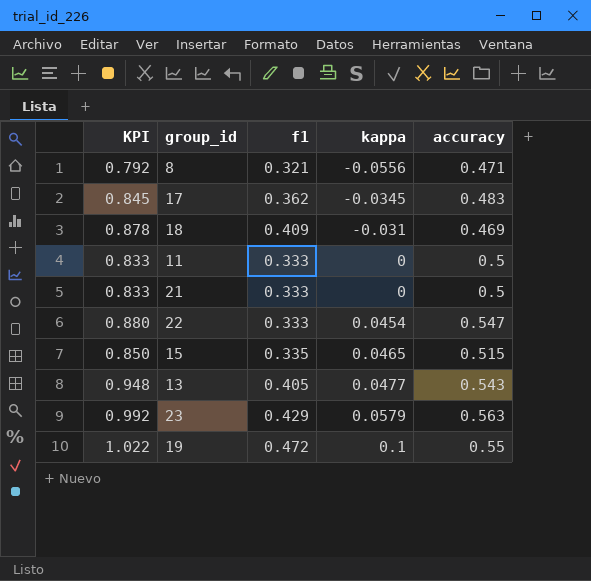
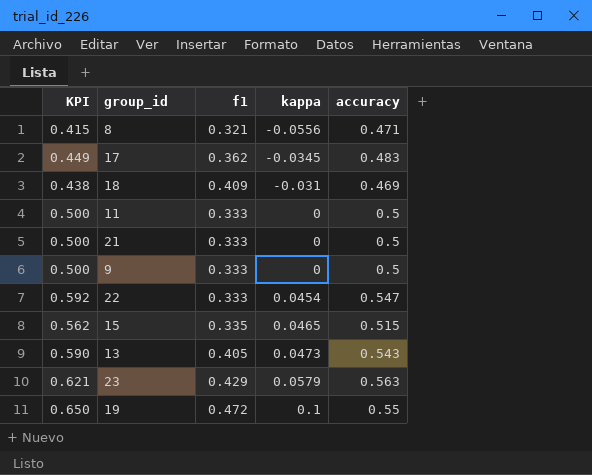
column KPI | formula: [f1] + [accuracy] -> [kappa] + [accuracy]
row 9: none -> 0.500 | 0.333 | 0 | 0.5
13 | kappa: 0.0477 -> 0.0473

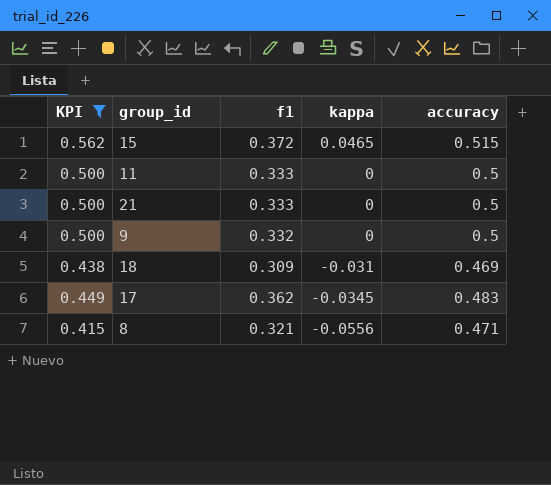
filter: none -> KPI <= 0.562
row order: kappa ascending -> kappa descending
15 | f1: 0.335 -> 0.372
9 | f1: 0.333 -> 0.332
18 | f1: 0.409 -> 0.309

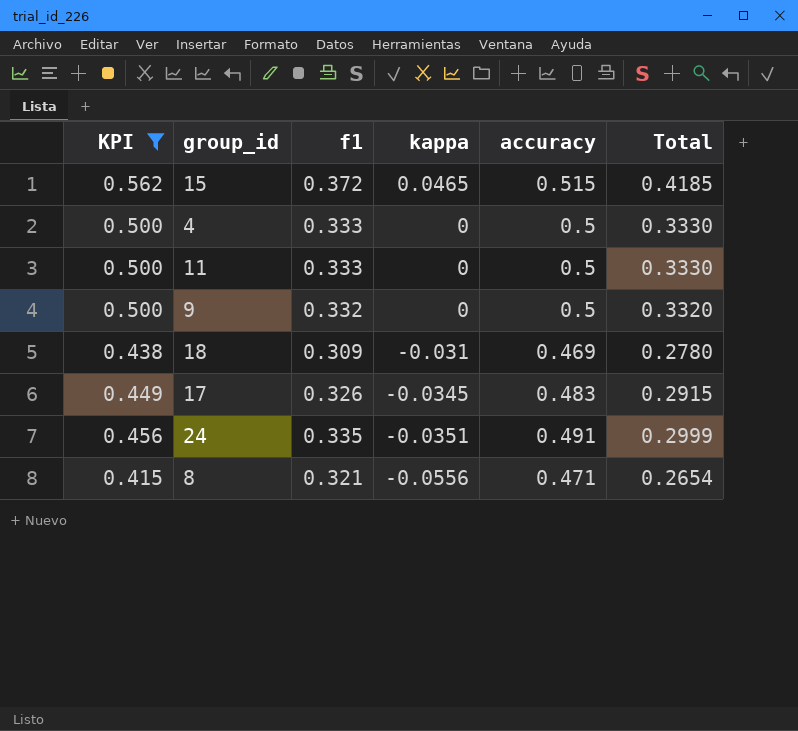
column Total | formula: none -> [f1] + [kappa]
row 21: 0.500 | 0.333 | 0 | 0.5 -> none
row 4: none -> 0.500 | 0.333 | 0 | 0.5 | 0.3330
17 | f1: 0.362 -> 0.326
row 24: none -> 0.456 | 0.335 | -0.0351 | 0.491 | 0.2999

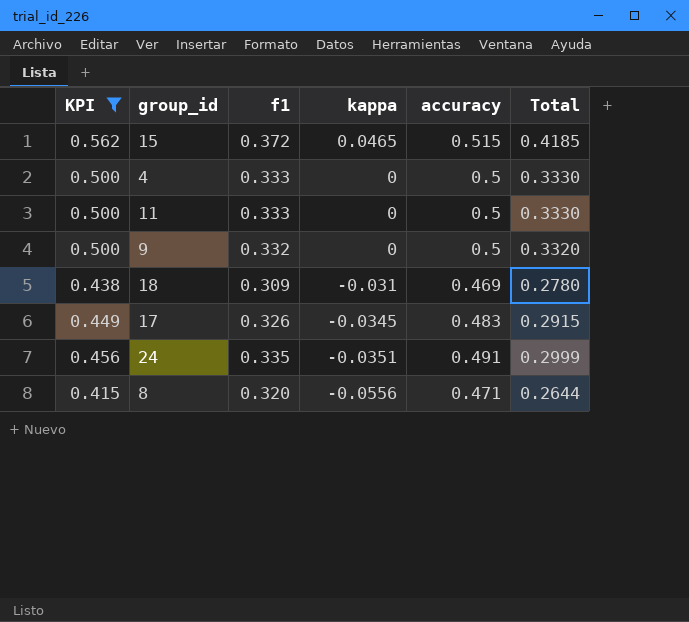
8 | f1: 0.321 -> 0.320
8 | Total: 0.2654 -> 0.2644

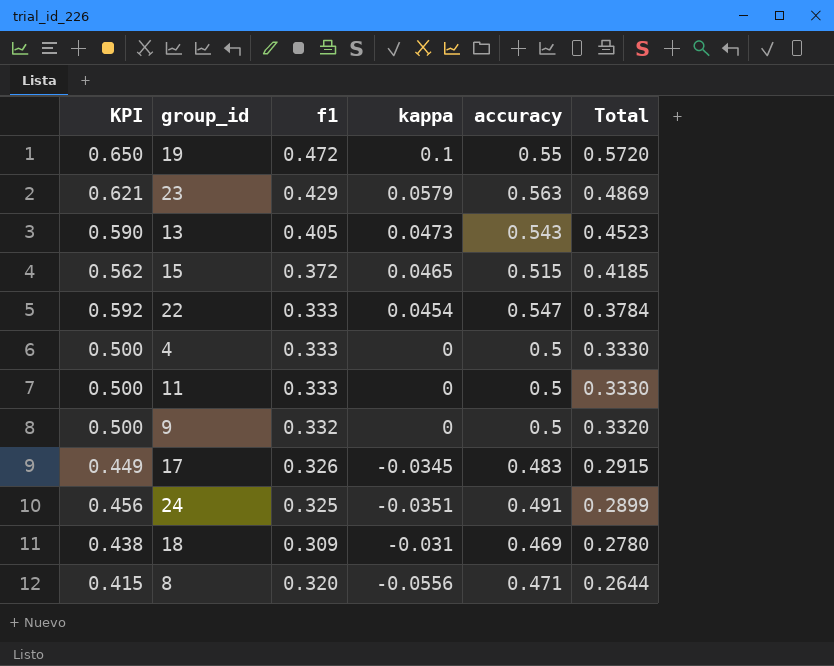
filter: KPI <= 0.562 -> none
row order: kappa descending -> Total descending
24 | f1: 0.335 -> 0.325
24 | Total: 0.2999 -> 0.2899

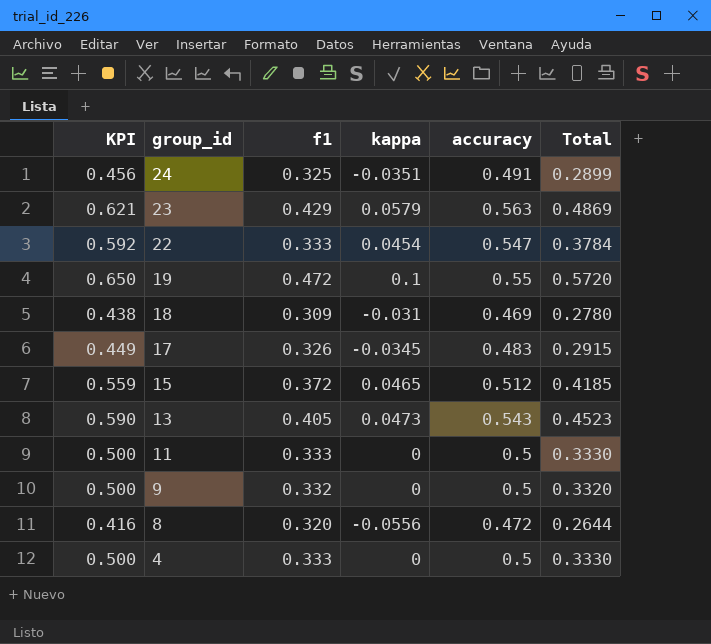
row order: Total descending -> group_id descending
15 | KPI: 0.562 -> 0.559
15 | accuracy: 0.515 -> 0.512
8 | KPI: 0.415 -> 0.416
8 | accuracy: 0.471 -> 0.472

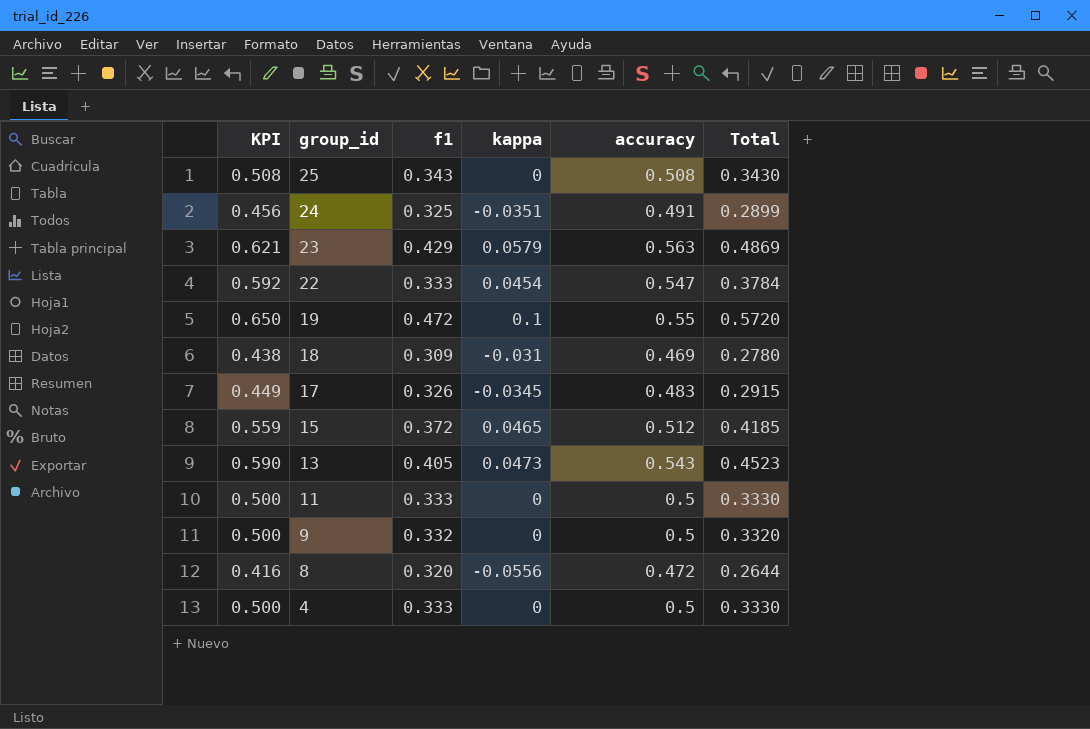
row 25: none -> 0.508 | 0.343 | 0 | 0.508 | 0.3430

